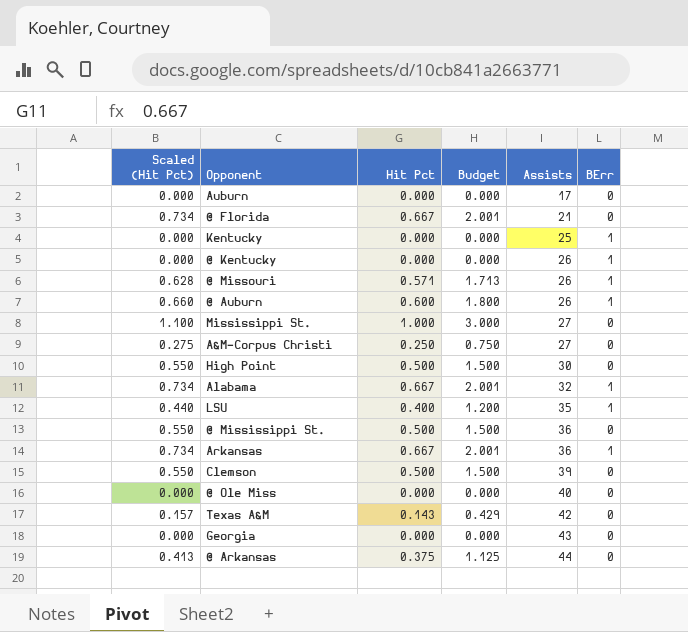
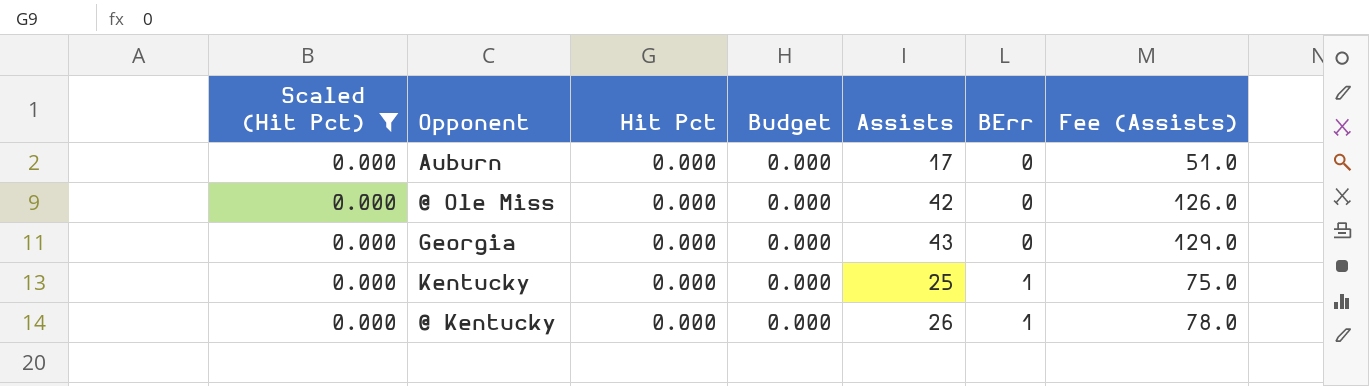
filter: none -> Scaled (Hit Pct) = 0.000
row order: Assists ascending -> BErr ascending
column Fee (Assists) | formula: none -> [Assists] * 3
@ Ole Miss | Assists: 40 -> 42

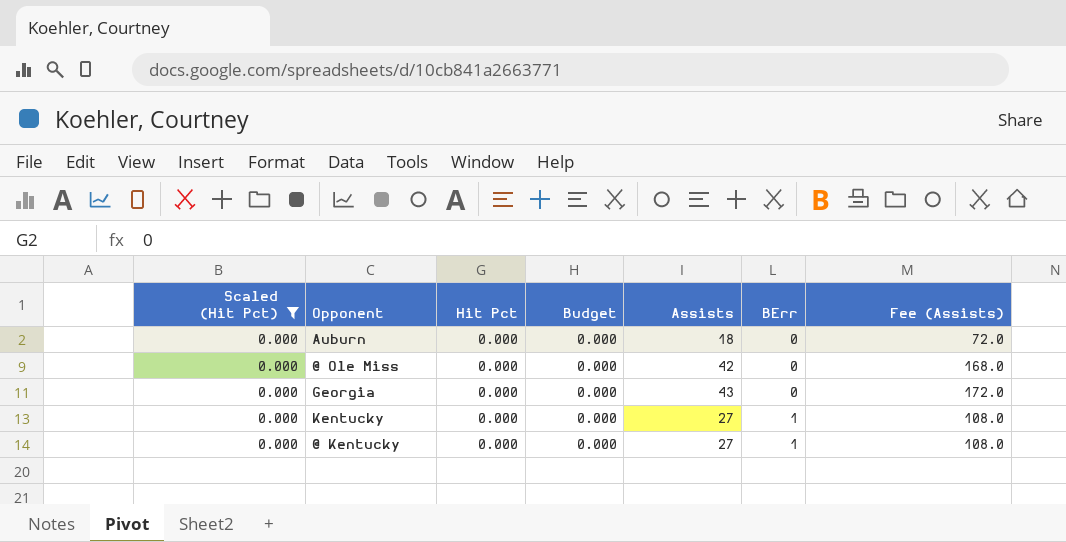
column Fee (Assists) | formula: [Assists] * 3 -> [Assists] * 4
Auburn | Assists: 17 -> 18
Kentucky | Assists: 25 -> 27
@ Kentucky | Assists: 26 -> 27

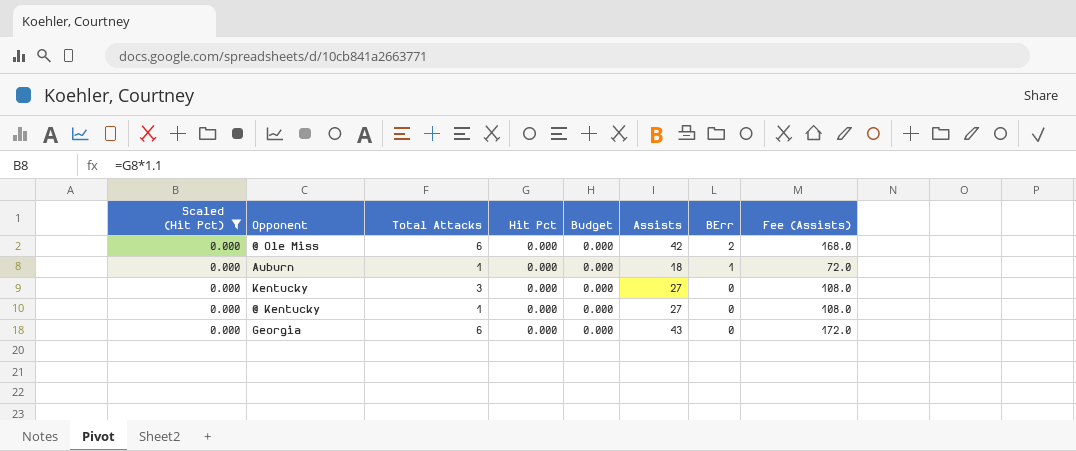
row order: BErr ascending -> BErr descending
column Total Attacks | position: none -> 3
@ Ole Miss | BErr: 0 -> 2
Auburn | BErr: 0 -> 1
Kentucky | BErr: 1 -> 0
@ Kentucky | BErr: 1 -> 0

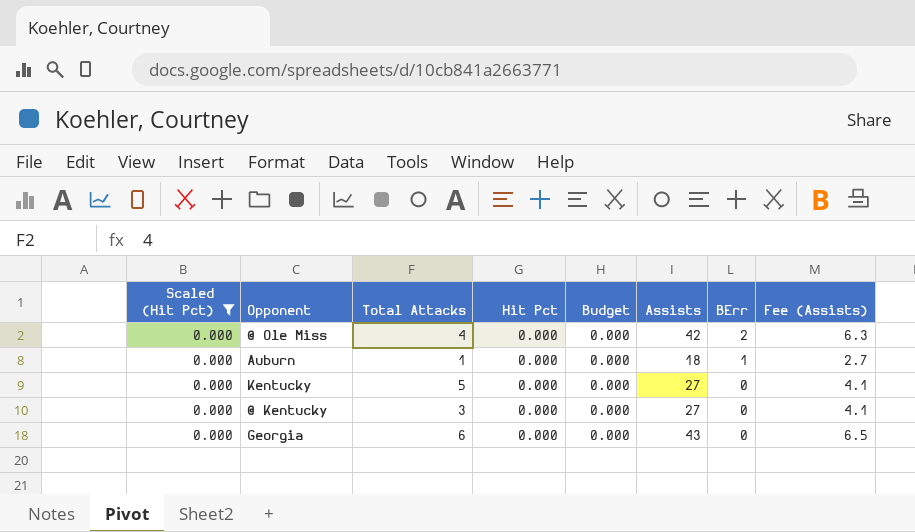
column Fee (Assists) | formula: [Assists] * 4 -> [Assists] * 0.15
@ Ole Miss | Total Attacks: 6 -> 4
Kentucky | Total Attacks: 3 -> 5
@ Kentucky | Total Attacks: 1 -> 3

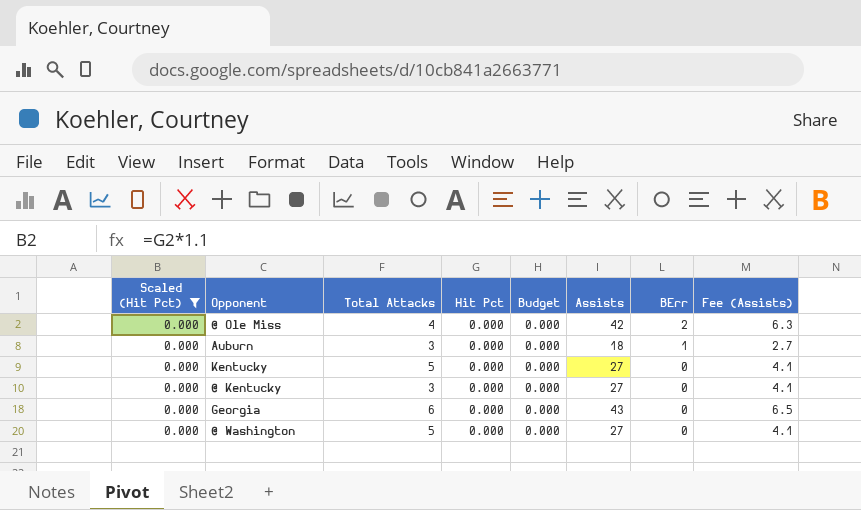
Auburn | Total Attacks: 1 -> 3
row @ Washington: none -> 0.000 | 5 | 0.000 | 0.000 | 27 | 0 | 4.1

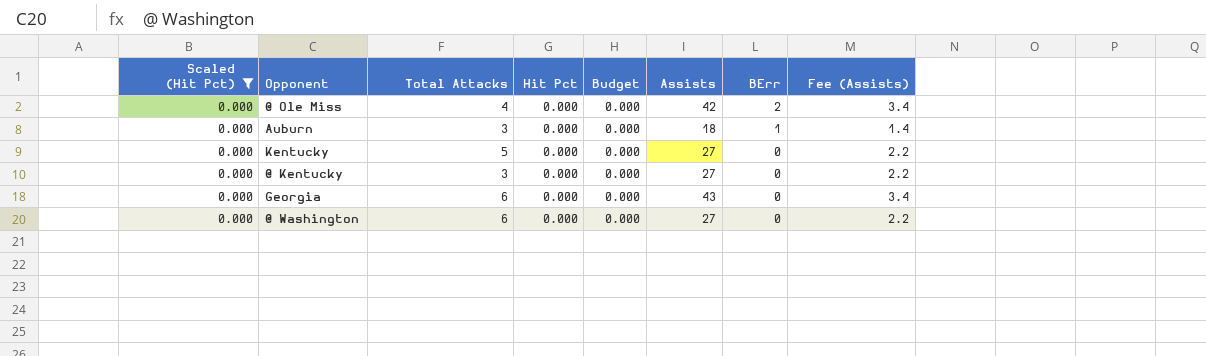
column Fee (Assists) | formula: [Assists] * 0.15 -> [Assists] * 0.08
@ Washington | Total Attacks: 5 -> 6

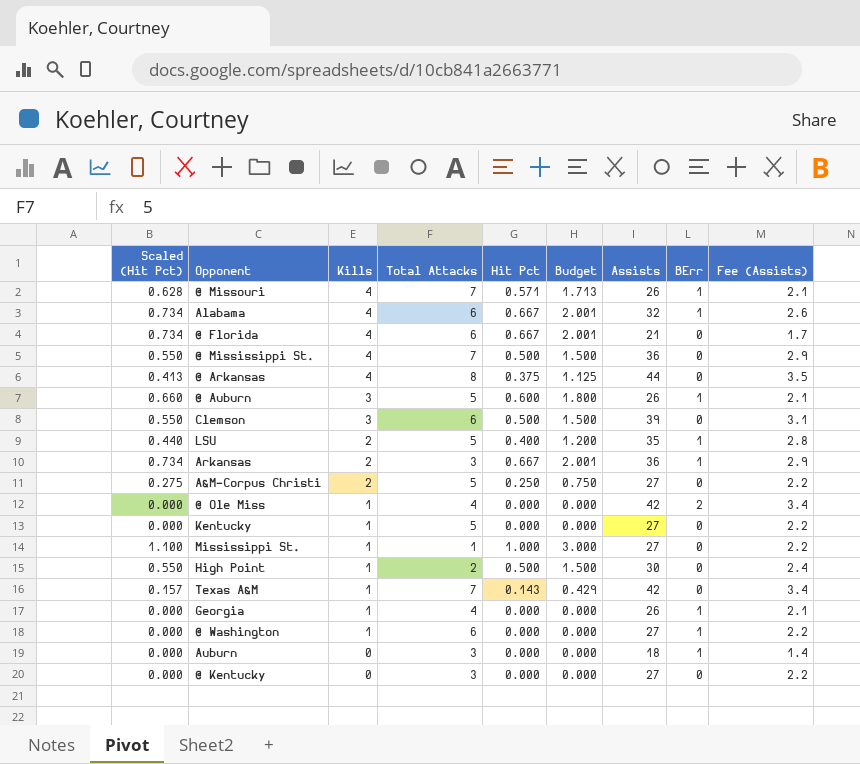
filter: Scaled (Hit Pct) = 0.000 -> none
row order: BErr descending -> Kills descending
column Kills | position: none -> 3
Georgia | Total Attacks: 6 -> 4
Georgia | Assists: 43 -> 26
Georgia | BErr: 0 -> 1
Georgia | Fee (Assists): 3.4 -> 2.1
@ Washington | BErr: 0 -> 1

